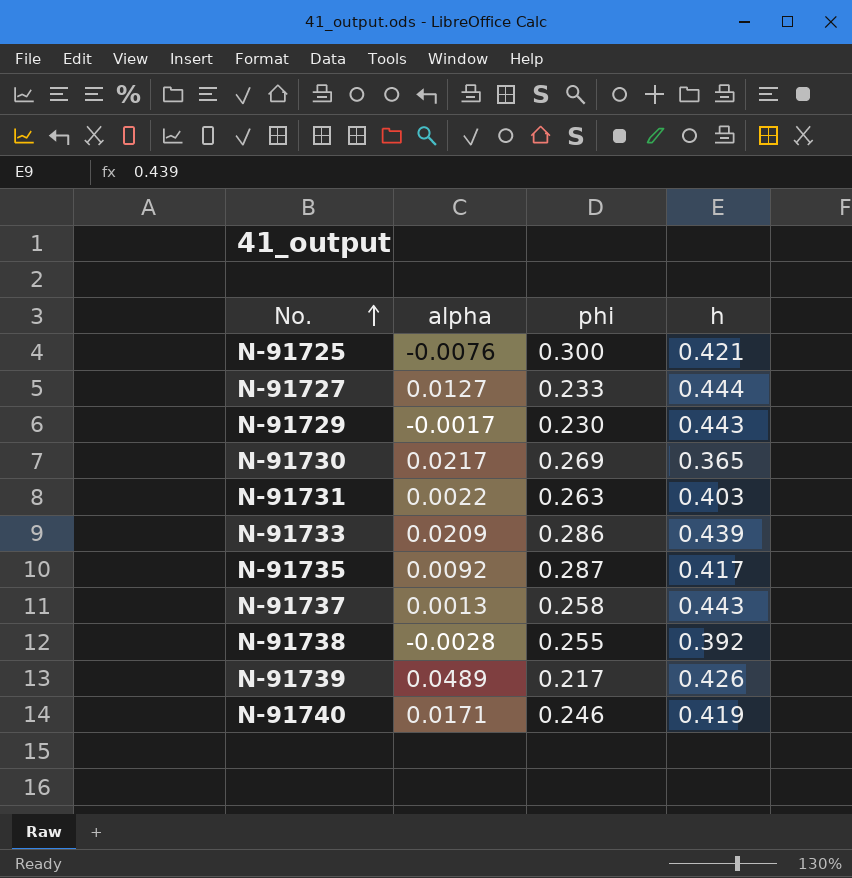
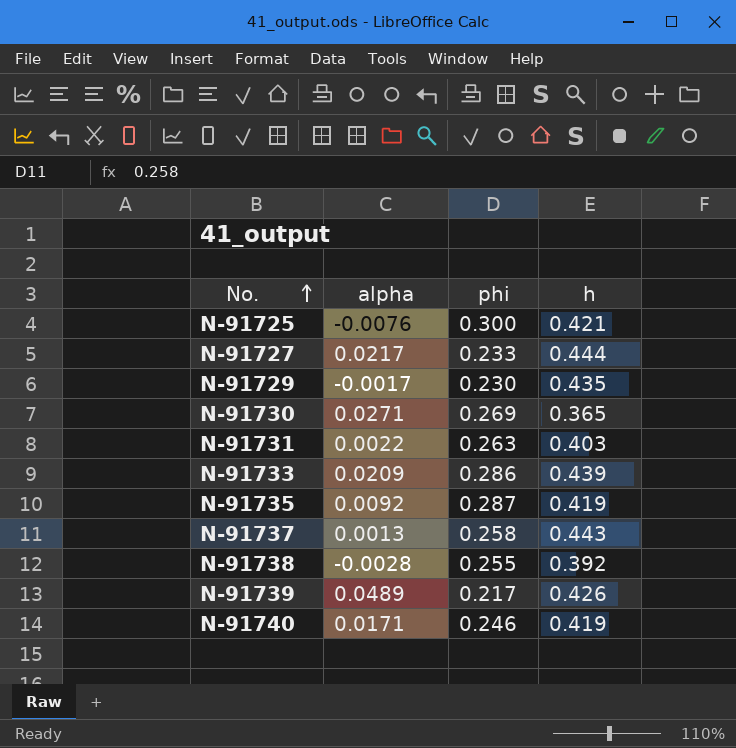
N-91727 | alpha: 0.0127 -> 0.0217
N-91729 | h: 0.443 -> 0.435
N-91730 | alpha: 0.0217 -> 0.0271
N-91735 | h: 0.417 -> 0.419

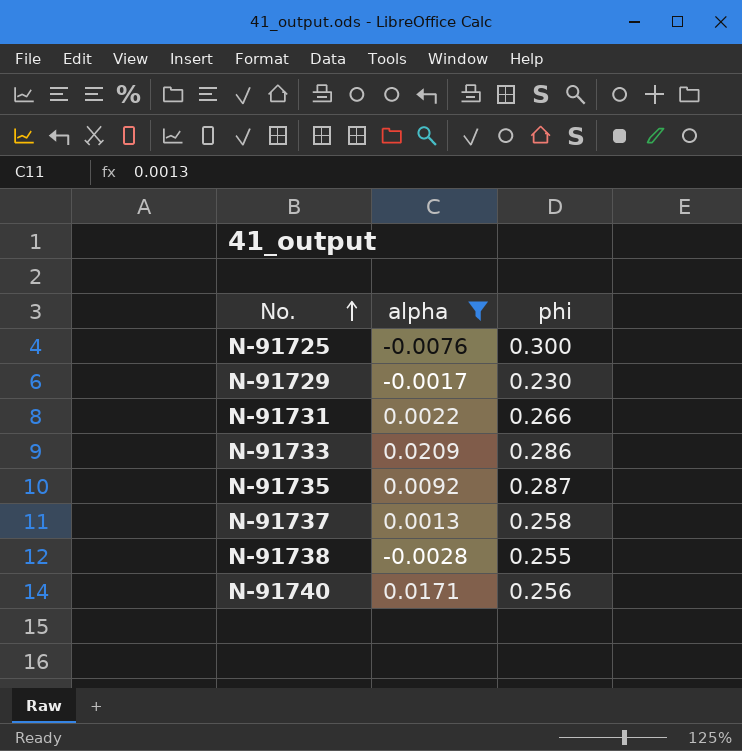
filter: none -> alpha <= 0.0209
column h | position: 4 -> none
N-91731 | phi: 0.263 -> 0.266
N-91740 | phi: 0.246 -> 0.256

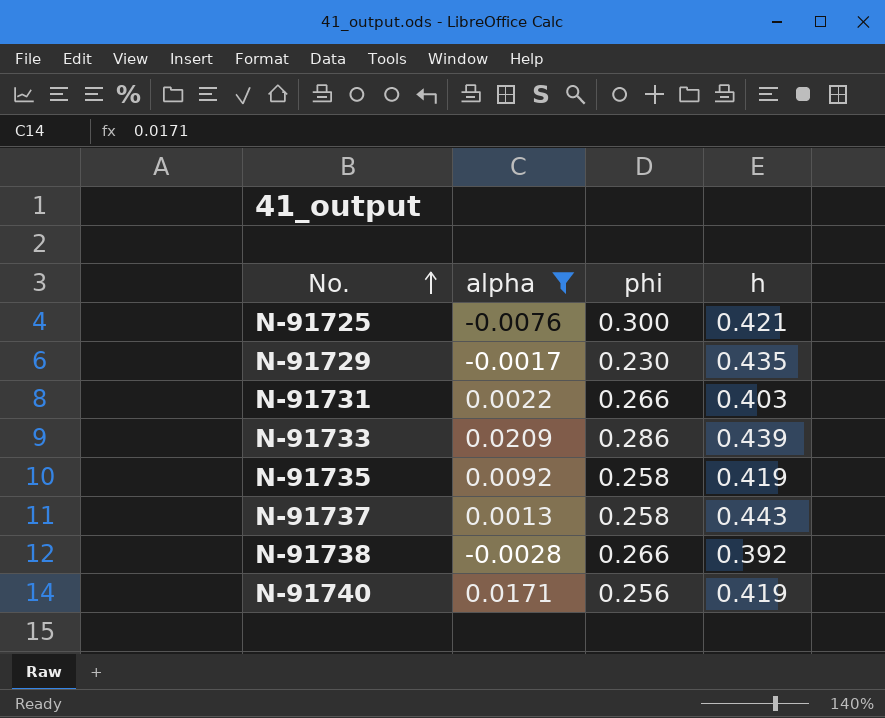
column h | position: none -> 4
N-91735 | phi: 0.287 -> 0.258
N-91738 | phi: 0.255 -> 0.266

